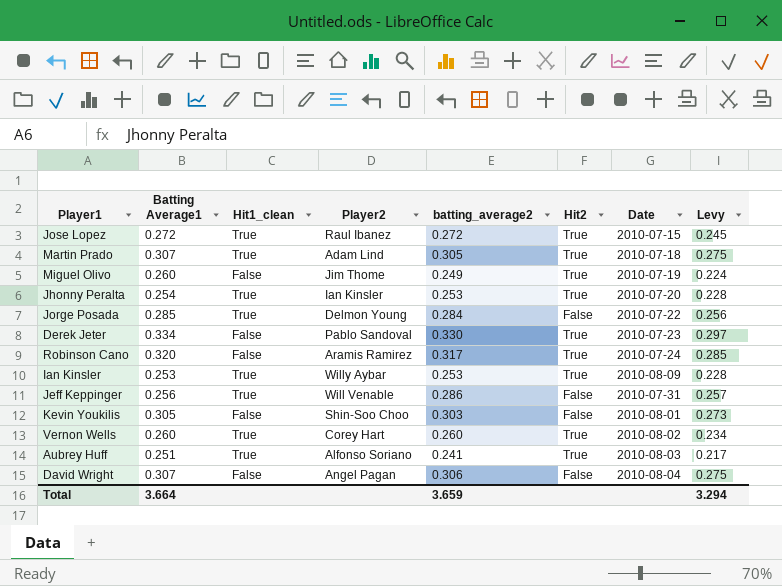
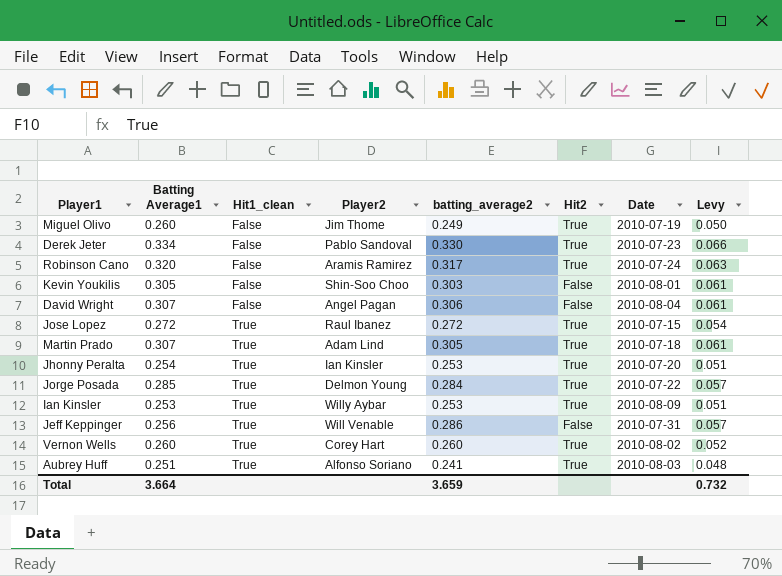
row order: none -> Hit1_clean ascending
column Levy | formula: [batting_average2] * 0.9 -> [batting_average2] * 0.2
Jorge Posada | Hit2: False -> True
Total | Levy: 3.294 -> 0.732

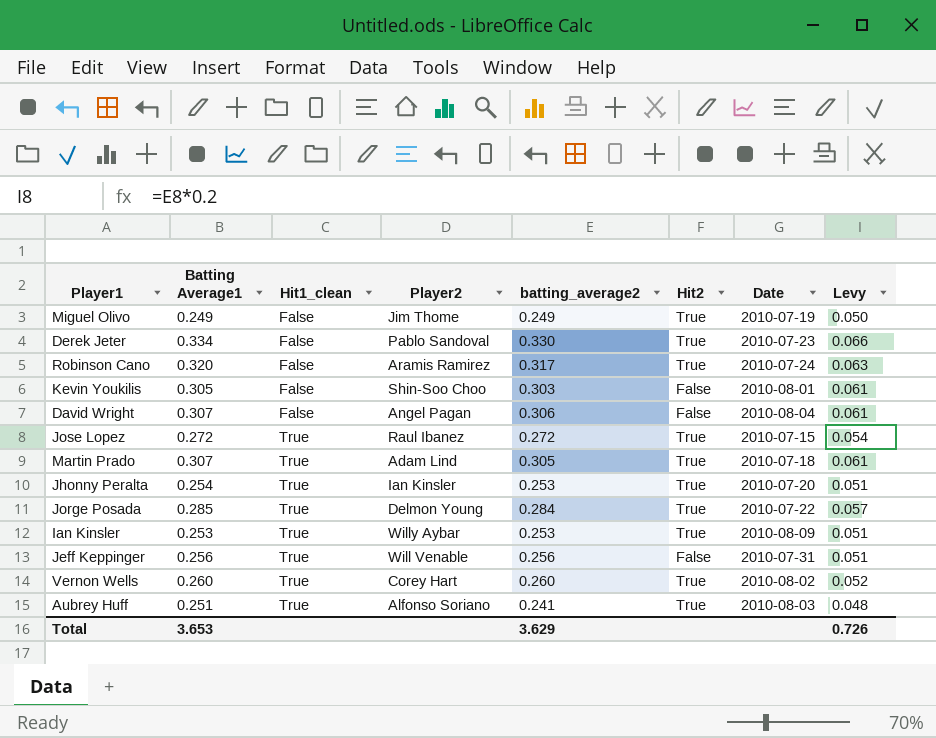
Miguel Olivo | Batting Average1: 0.260 -> 0.249
Jeff Keppinger | batting_average2: 0.286 -> 0.256
Jeff Keppinger | Levy: 0.057 -> 0.051
Total | Batting Average1: 3.664 -> 3.653
Total | batting_average2: 3.659 -> 3.629
Total | Levy: 0.732 -> 0.726

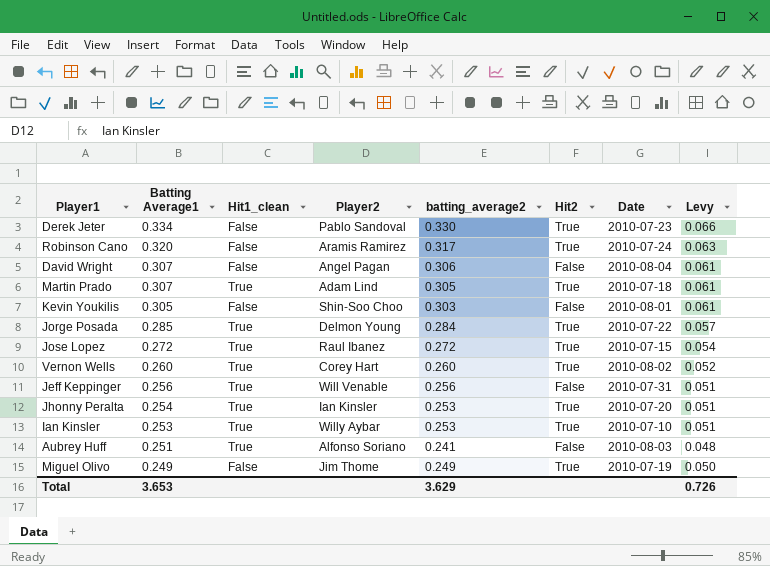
row order: Hit1_clean ascending -> Batting Average1 descending
Ian Kinsler | Date: 2010-08-09 -> 2010-07-10
Aubrey Huff | Hit2: True -> False

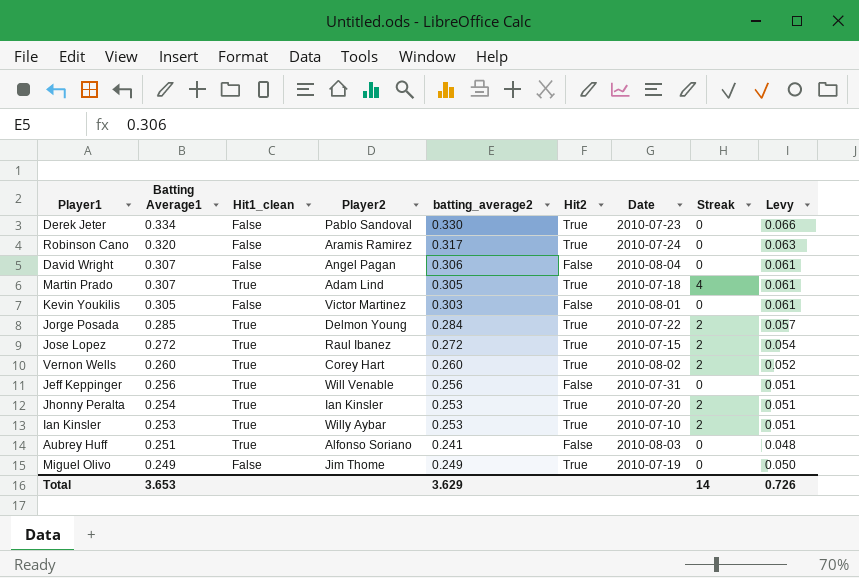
column Streak | position: none -> 8
Kevin Youkilis | Player2: Shin-Soo Choo -> Victor Martinez

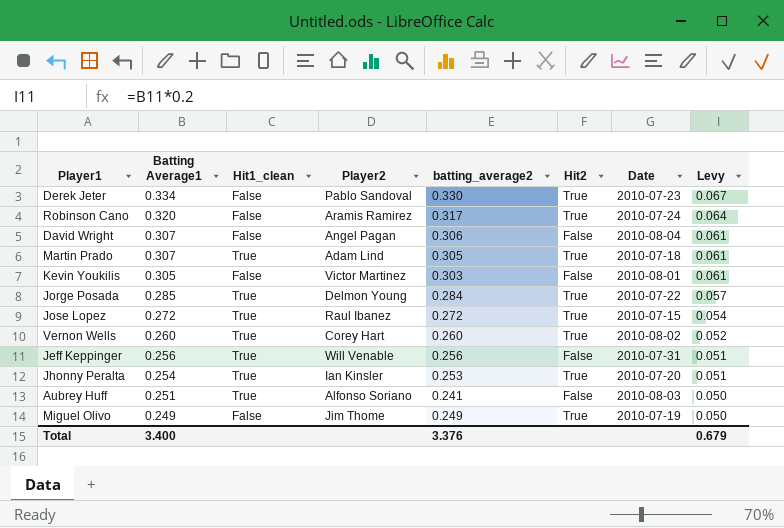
column Streak | position: 8 -> none
column Levy | formula: [batting_average2] * 0.2 -> [Batting Average1] * 0.2
row Ian Kinsler: 0.253 | True | Willy Aybar | 0.253 | True | 2010-07-10 | 2 | 0.051 -> none
Total | Batting Average1: 3.653 -> 3.400
Total | batting_average2: 3.629 -> 3.376
Total | Levy: 0.726 -> 0.679

